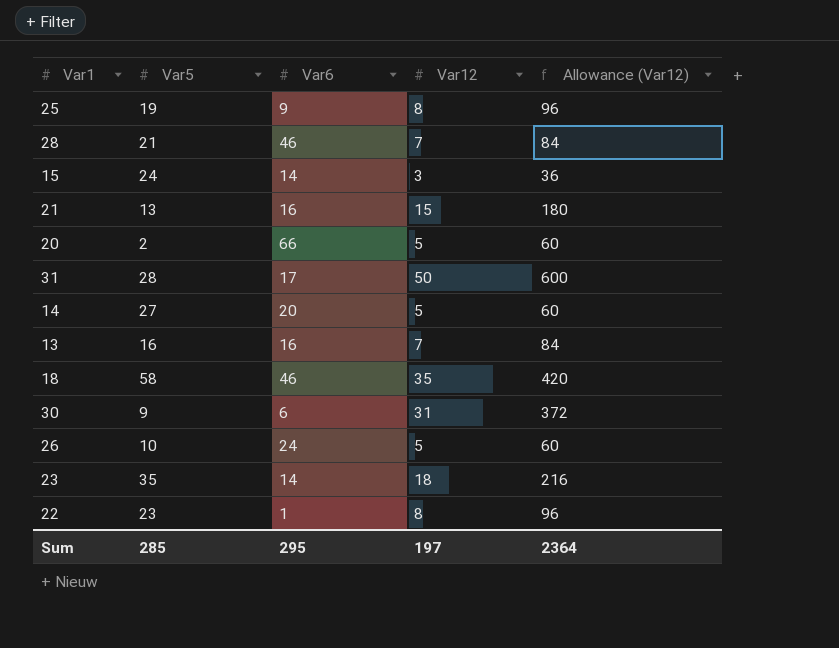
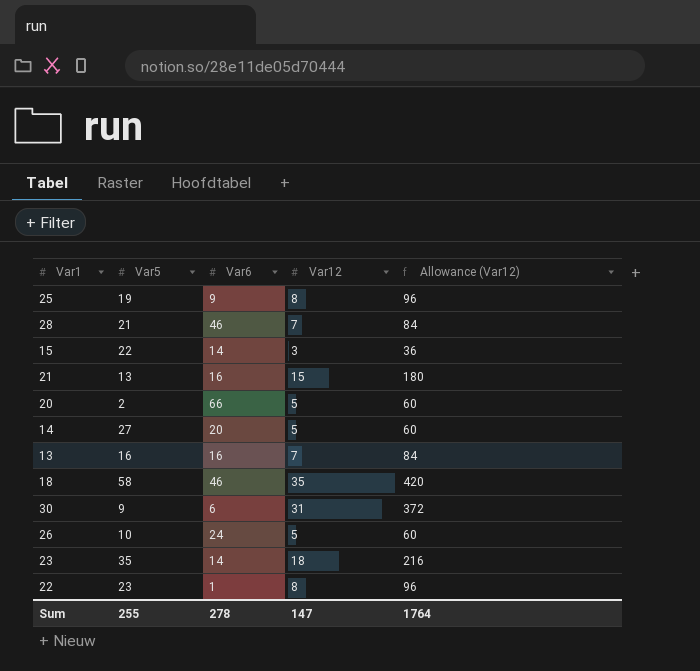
row 31: 28 | 17 | 50 | 600 -> none
15 | Var5: 24 -> 22
Sum | Var5: 285 -> 255
Sum | Var6: 295 -> 278
Sum | Var12: 197 -> 147
Sum | Allowance (Var12): 2364 -> 1764

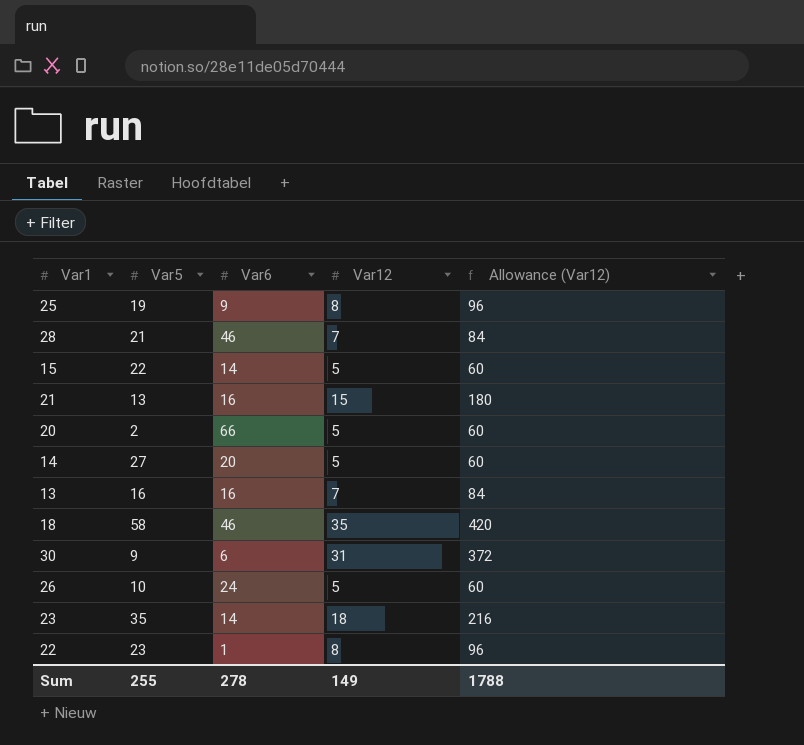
15 | Var12: 3 -> 5
15 | Allowance (Var12): 36 -> 60
Sum | Var12: 147 -> 149
Sum | Allowance (Var12): 1764 -> 1788

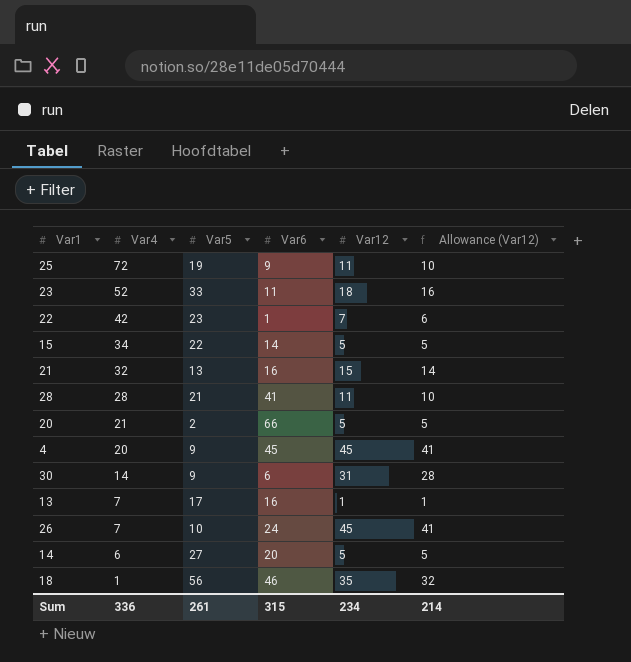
row order: none -> Var4 descending
column Var4 | position: none -> 2
column Allowance (Var12) | formula: [Var12] * 12 -> [Var12] * 0.9
25 | Var12: 8 -> 11
23 | Var5: 35 -> 33
23 | Var6: 14 -> 11
22 | Var12: 8 -> 7
28 | Var6: 46 -> 41
28 | Var12: 7 -> 11
row 4: none -> 20 | 9 | 45 | 45 | 41
13 | Var5: 16 -> 17
13 | Var12: 7 -> 1
26 | Var12: 5 -> 45
18 | Var5: 58 -> 56
Sum | Var5: 255 -> 261
Sum | Var6: 278 -> 315
Sum | Var12: 149 -> 234
Sum | Allowance (Var12): 1788 -> 214

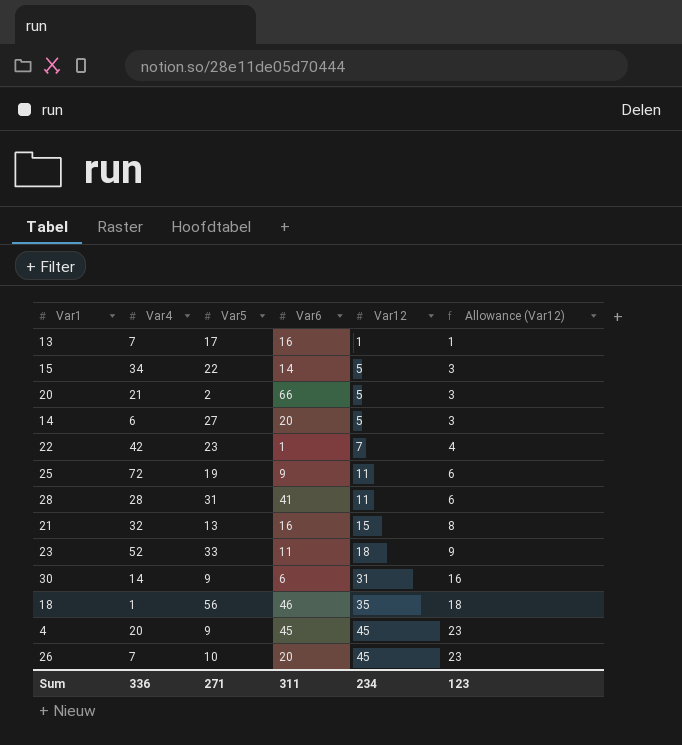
row order: Var4 descending -> Var12 ascending
column Allowance (Var12) | formula: [Var12] * 0.9 -> [Var12] * 0.5
28 | Var5: 21 -> 31
26 | Var6: 24 -> 20
Sum | Var5: 261 -> 271
Sum | Var6: 315 -> 311
Sum | Allowance (Var12): 214 -> 123

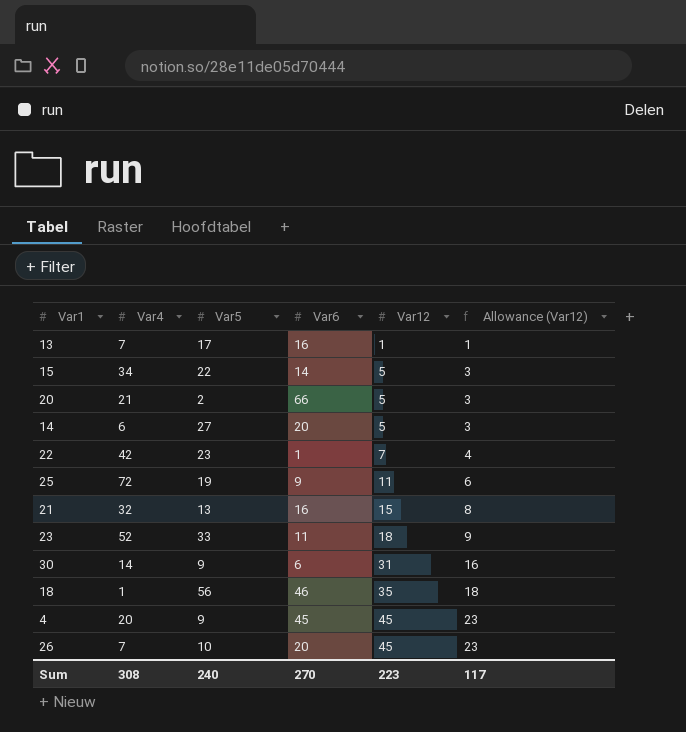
row 28: 28 | 31 | 41 | 11 | 6 -> none
Sum | Var4: 336 -> 308
Sum | Var5: 271 -> 240
Sum | Var6: 311 -> 270
Sum | Var12: 234 -> 223
Sum | Allowance (Var12): 123 -> 117

